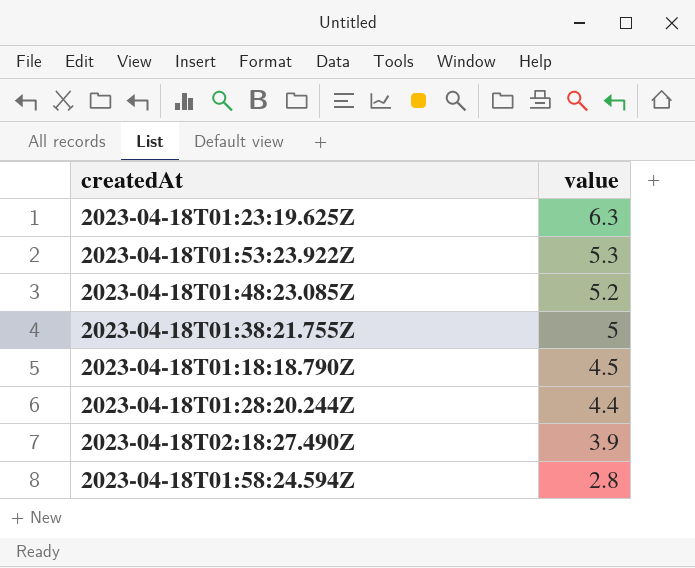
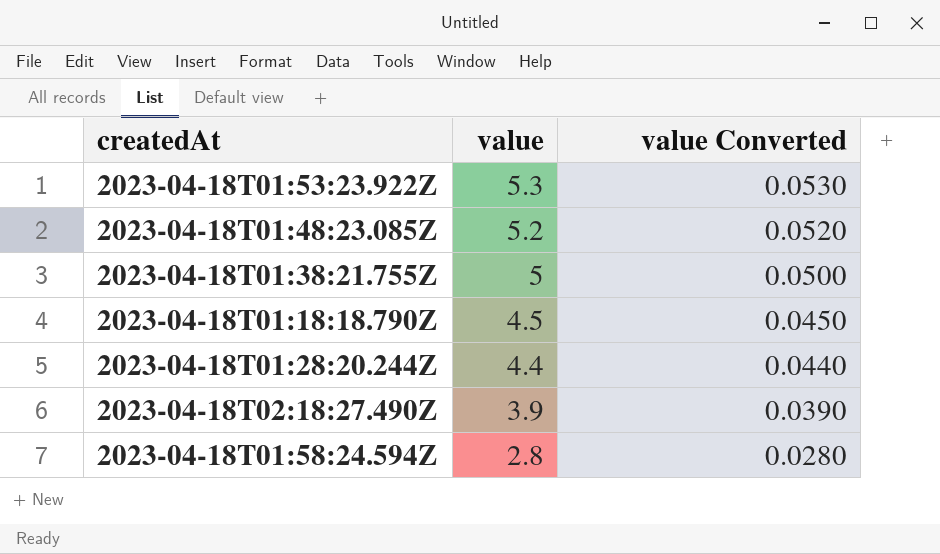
column value Converted | formula: none -> [value] * 0.01
row 2023-04-18T01:23:19.625Z: 6.3 -> none

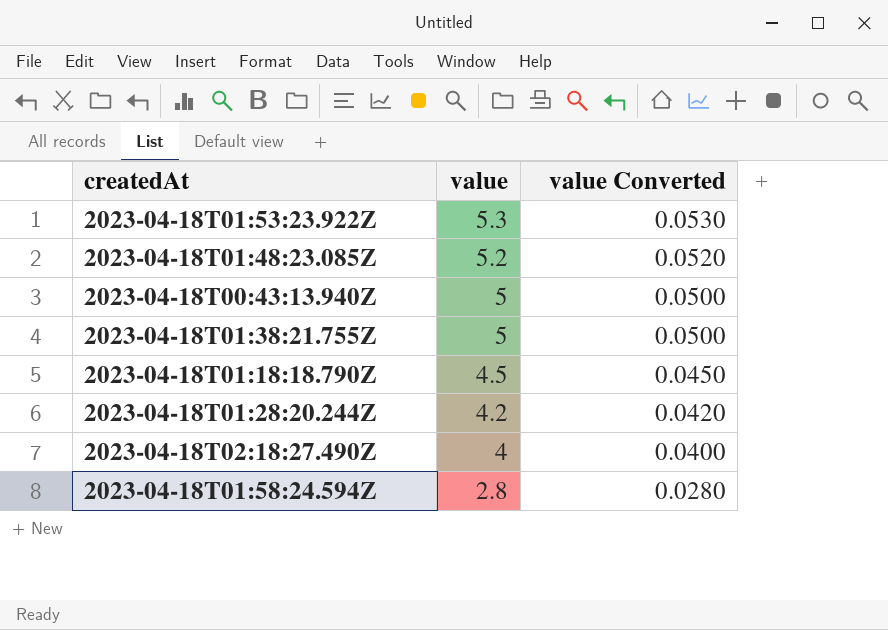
row 2023-04-18T00:43:13.940Z: none -> 5 | 0.0500
2023-04-18T01:28:20.244Z | value: 4.4 -> 4.2
2023-04-18T01:28:20.244Z | value Converted: 0.0440 -> 0.0420
2023-04-18T02:18:27.490Z | value: 3.9 -> 4
2023-04-18T02:18:27.490Z | value Converted: 0.0390 -> 0.0400

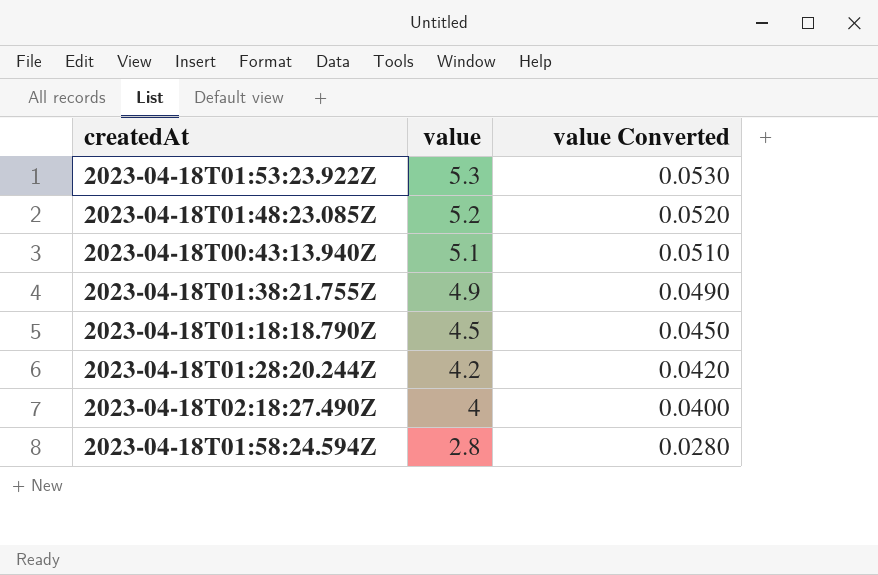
2023-04-18T00:43:13.940Z | value: 5 -> 5.1
2023-04-18T00:43:13.940Z | value Converted: 0.0500 -> 0.0510
2023-04-18T01:38:21.755Z | value: 5 -> 4.9
2023-04-18T01:38:21.755Z | value Converted: 0.0500 -> 0.0490

